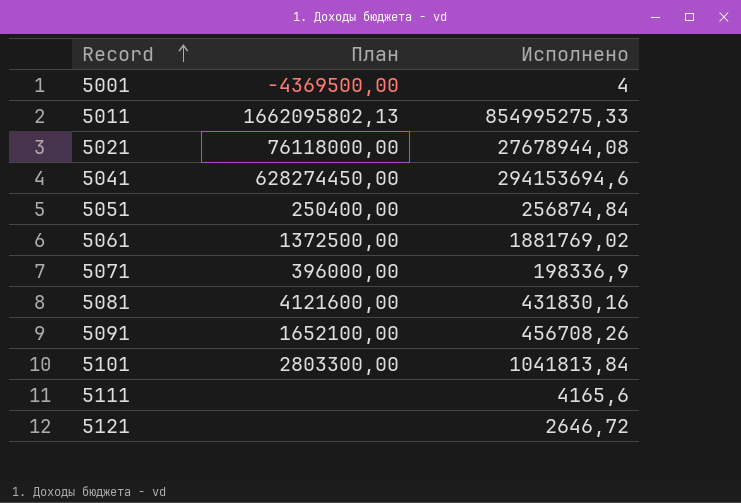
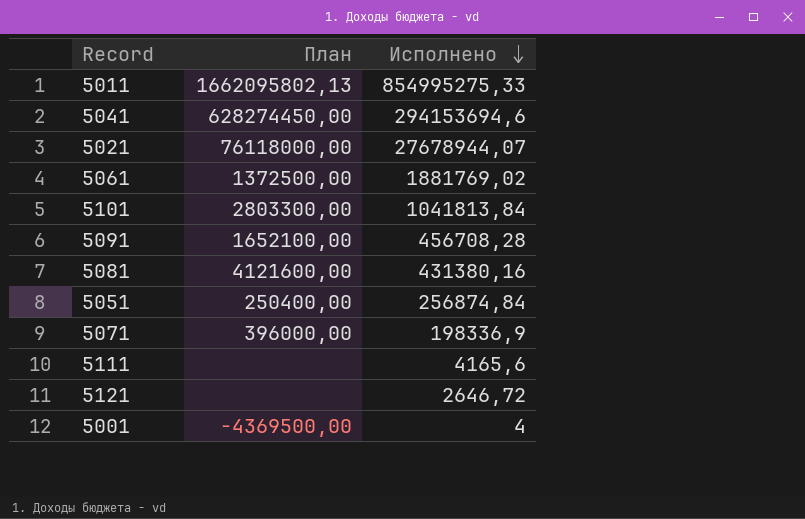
row order: Record ascending -> Исполнено descending
5021 | Исполнено: 27678944,08 -> 27678944,07
5091 | Исполнено: 456708,26 -> 456708,28
5081 | Исполнено: 431830,16 -> 431380,16

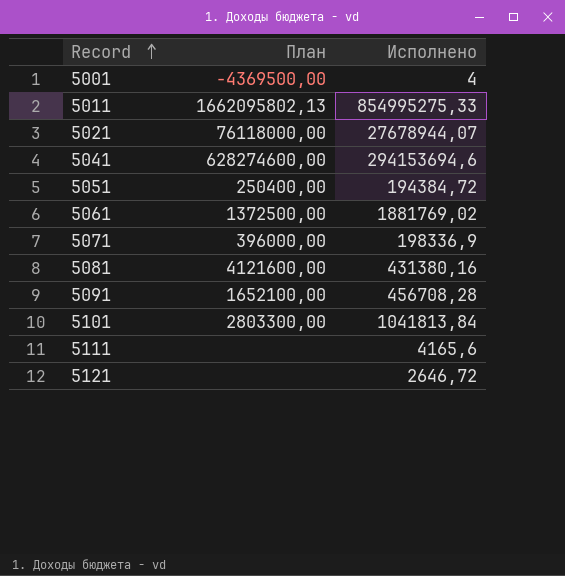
row order: Исполнено descending -> Record ascending
5041 | План: 628274450,00 -> 628274600,00
5051 | Исполнено: 256874,84 -> 194384,72

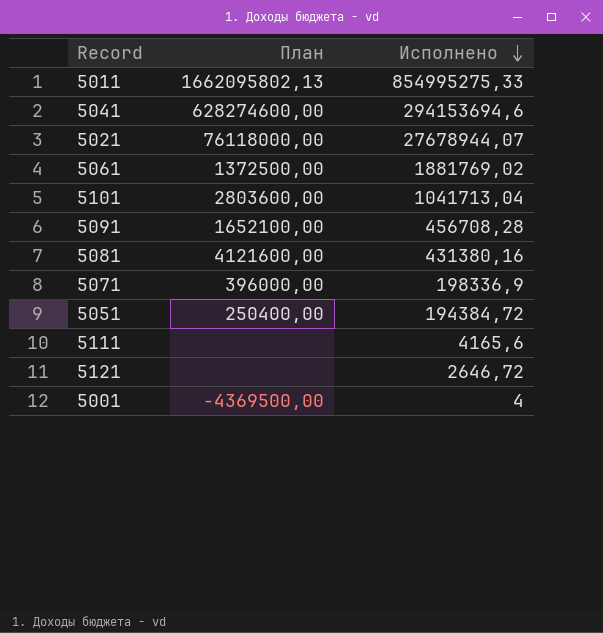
row order: Record ascending -> Исполнено descending
5101 | План: 2803300,00 -> 2803600,00
5101 | Исполнено: 1041813,84 -> 1041713,04

